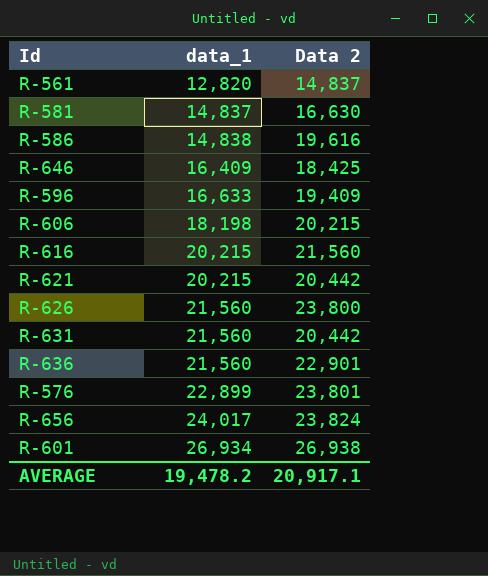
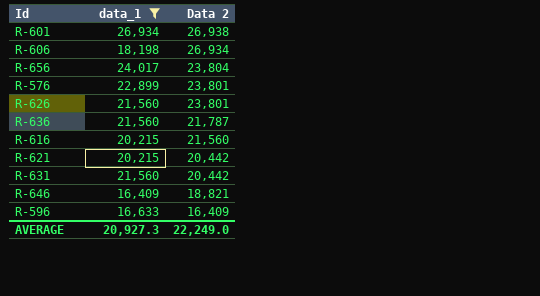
filter: none -> data_1 >= 16,409
row order: data_1 ascending -> Data 2 descending
R-606 | Data 2: 20,215 -> 26,934
R-656 | Data 2: 23,824 -> 23,804
R-626 | Data 2: 23,800 -> 23,801
R-636 | Data 2: 22,901 -> 21,787
R-646 | Data 2: 18,425 -> 18,821
R-596 | Data 2: 19,409 -> 16,409
AVERAGE | data_1: 19,478.2 -> 20,927.3
AVERAGE | Data 2: 20,917.1 -> 22,249.0

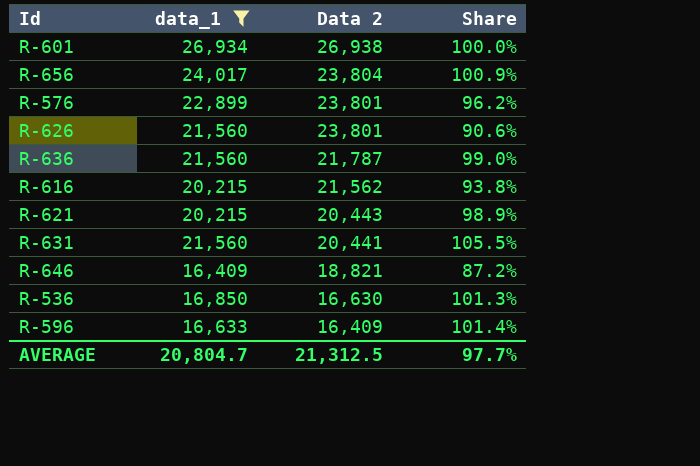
column Share | formula: none -> [data_1] / [Data 2]
row R-606: 18,198 | 26,934 -> none
R-616 | Data 2: 21,560 -> 21,562
R-621 | Data 2: 20,442 -> 20,443
R-631 | Data 2: 20,442 -> 20,441
row R-536: none -> 16,850 | 16,630 | 101.3%
AVERAGE | data_1: 20,927.3 -> 20,804.7
AVERAGE | Data 2: 22,249.0 -> 21,312.5

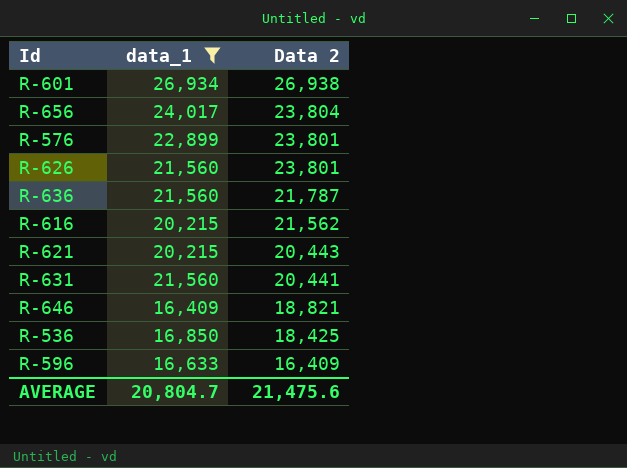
column Share | formula: [data_1] / [Data 2] -> none
R-536 | Data 2: 16,630 -> 18,425
AVERAGE | Data 2: 21,312.5 -> 21,475.6

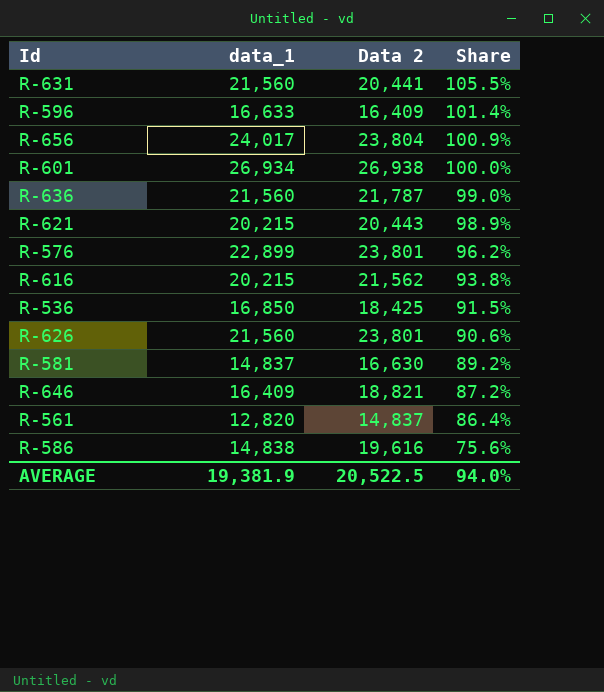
filter: data_1 >= 16,409 -> none
row order: Data 2 descending -> Share descending
column Share | formula: none -> [data_1] / [Data 2]
AVERAGE | data_1: 20,804.7 -> 19,381.9
AVERAGE | Data 2: 21,475.6 -> 20,522.5

